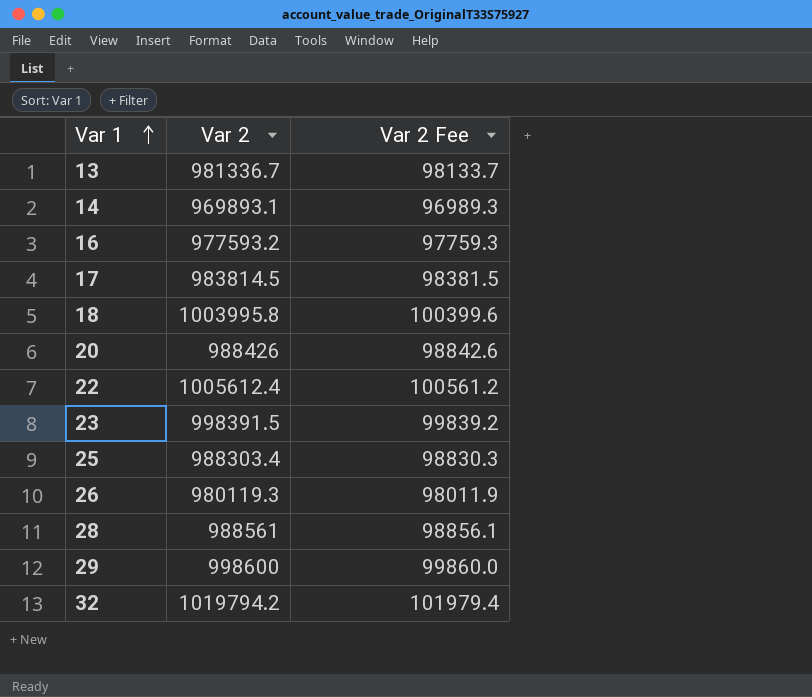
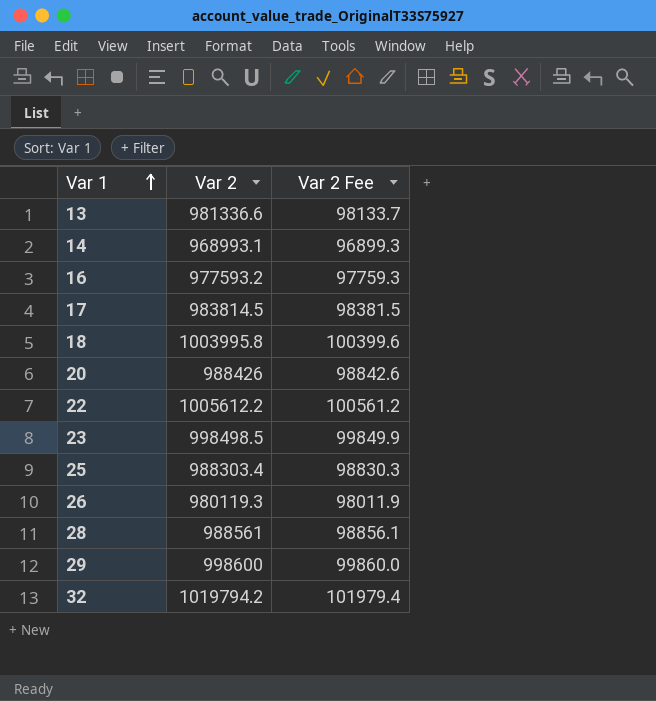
13 | Var 2: 981336.7 -> 981336.6
14 | Var 2: 969893.1 -> 968993.1
14 | Var 2 Fee: 96989.3 -> 96899.3
22 | Var 2: 1005612.4 -> 1005612.2
23 | Var 2: 998391.5 -> 998498.5
23 | Var 2 Fee: 99839.2 -> 99849.9

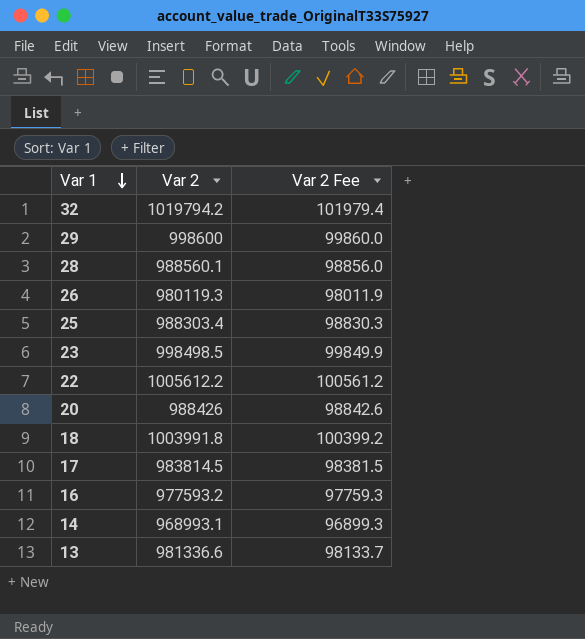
row order: Var 1 ascending -> Var 1 descending
28 | Var 2: 988561 -> 988560.1
28 | Var 2 Fee: 98856.1 -> 98856.0
18 | Var 2: 1003995.8 -> 1003991.8
18 | Var 2 Fee: 100399.6 -> 100399.2

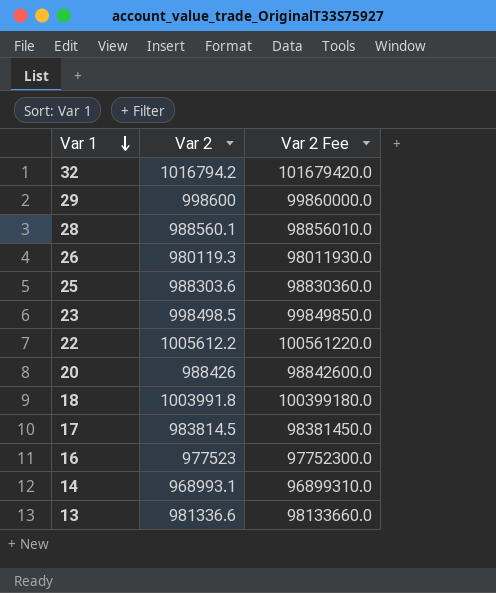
column Var 2 Fee | formula: [Var 2] * 0.1 -> [Var 2] * 100
32 | Var 2: 1019794.2 -> 1016794.2
25 | Var 2: 988303.4 -> 988303.6
16 | Var 2: 977593.2 -> 977523

